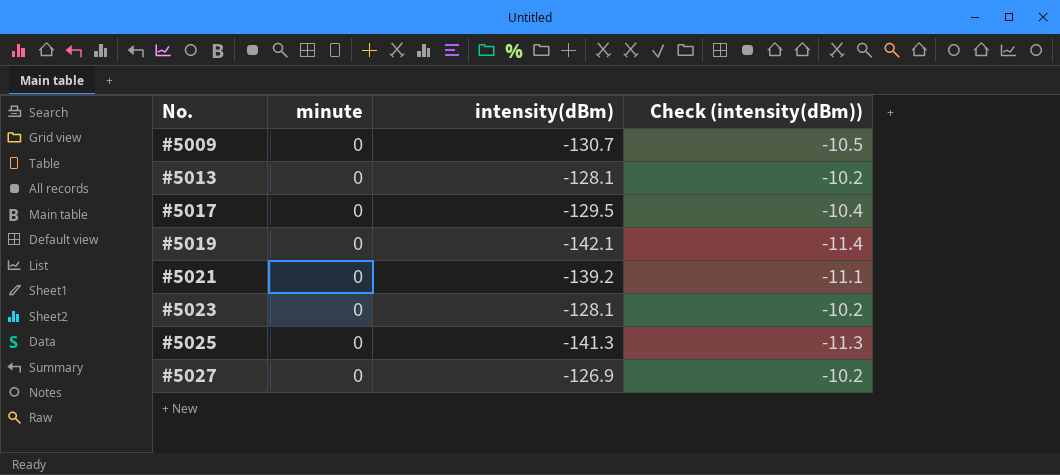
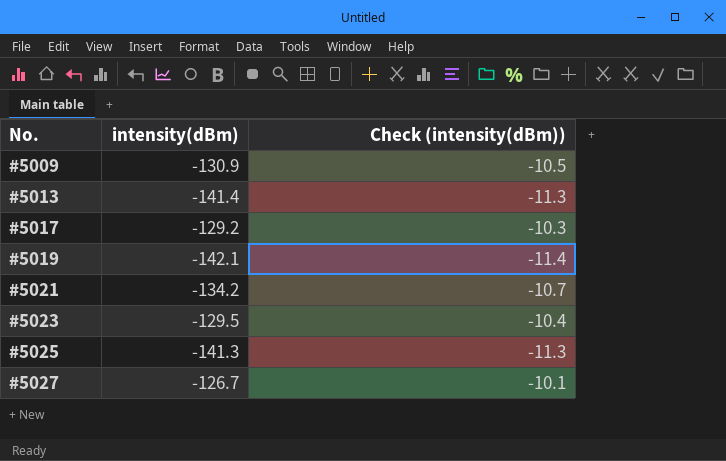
column minute | position: 2 -> none
#5009 | intensity(dBm): -130.7 -> -130.9
#5013 | intensity(dBm): -128.1 -> -141.4
#5013 | Check (intensity(dBm)): -10.2 -> -11.3
#5017 | intensity(dBm): -129.5 -> -129.2
#5017 | Check (intensity(dBm)): -10.4 -> -10.3
#5021 | intensity(dBm): -139.2 -> -134.2
#5021 | Check (intensity(dBm)): -11.1 -> -10.7
#5023 | intensity(dBm): -128.1 -> -129.5
#5023 | Check (intensity(dBm)): -10.2 -> -10.4
#5027 | intensity(dBm): -126.9 -> -126.7
#5027 | Check (intensity(dBm)): -10.2 -> -10.1

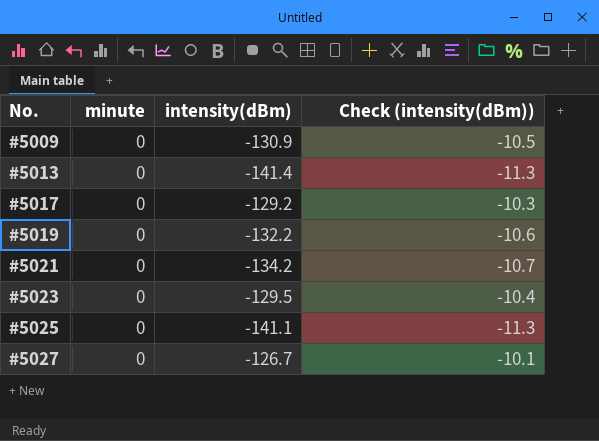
column minute | position: none -> 2
#5019 | intensity(dBm): -142.1 -> -132.2
#5019 | Check (intensity(dBm)): -11.4 -> -10.6
#5025 | intensity(dBm): -141.3 -> -141.1

